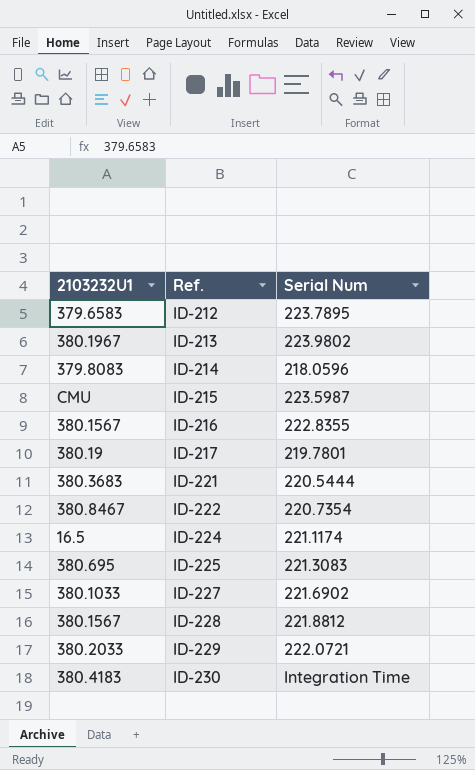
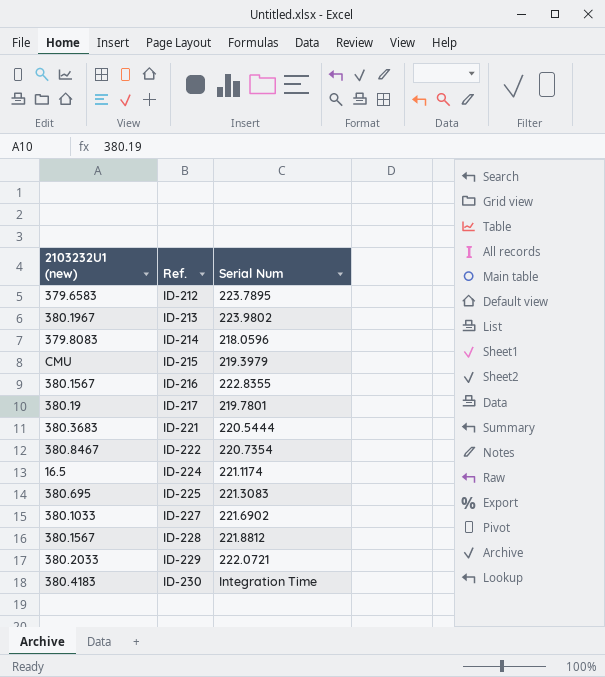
column name: 2103232U1 -> 2103232U1 (new)
ID-215 | Serial Num: 223.5987 -> 219.3979

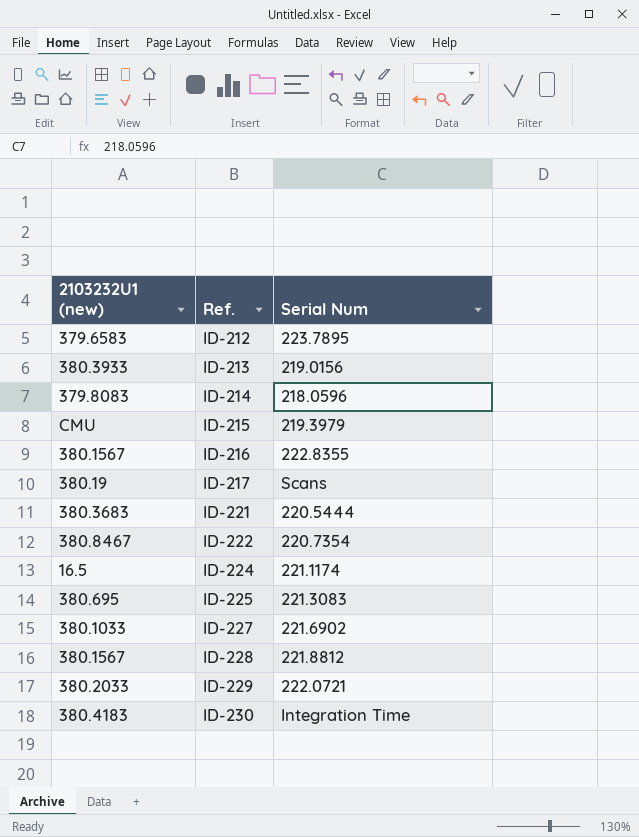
ID-213 | 2103232U1 (new): 380.1967 -> 380.3933
ID-213 | Serial Num: 223.9802 -> 219.0156
ID-217 | Serial Num: 219.7801 -> Scans

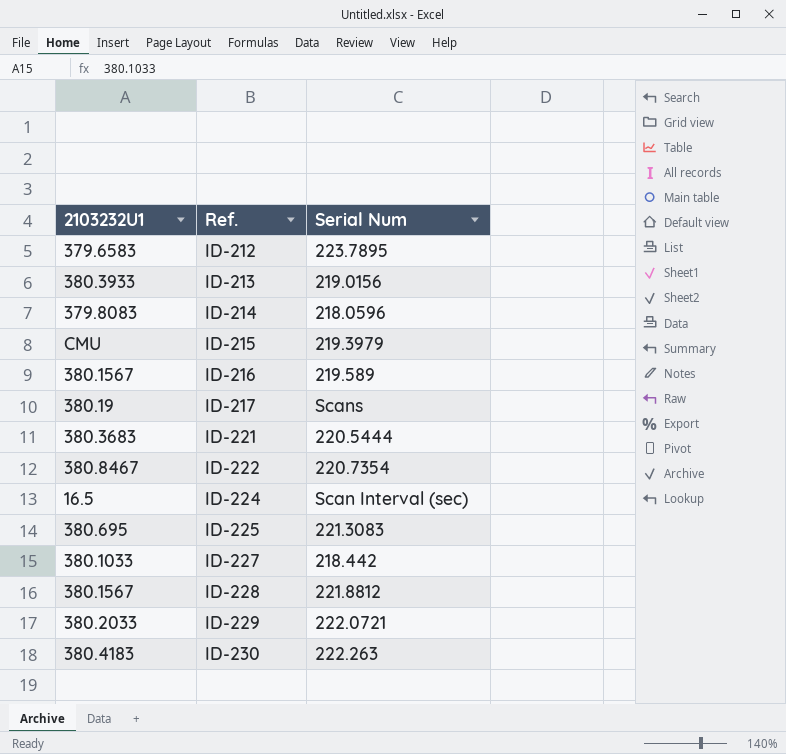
column name: 2103232U1 (new) -> 2103232U1
ID-216 | Serial Num: 222.8355 -> 219.589
ID-224 | Serial Num: 221.1174 -> Scan Interval (sec)
ID-227 | Serial Num: 221.6902 -> 218.442
ID-230 | Serial Num: Integration Time -> 222.263

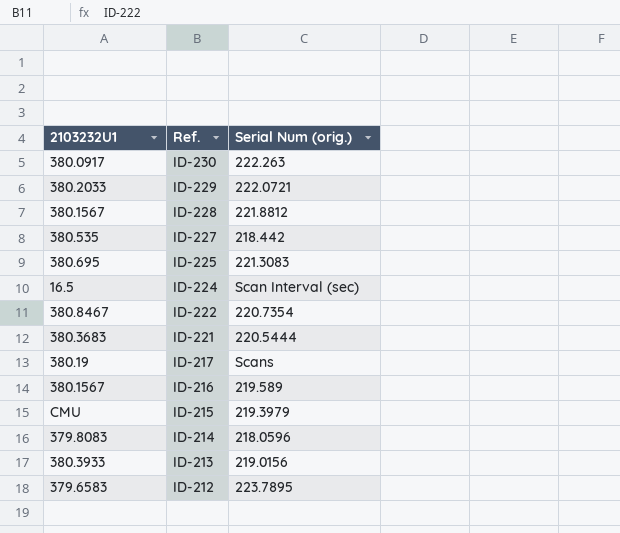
row order: Ref. ascending -> Ref. descending
column name: Serial Num -> Serial Num (orig.)
ID-230 | 2103232U1: 380.4183 -> 380.0917
ID-227 | 2103232U1: 380.1033 -> 380.535

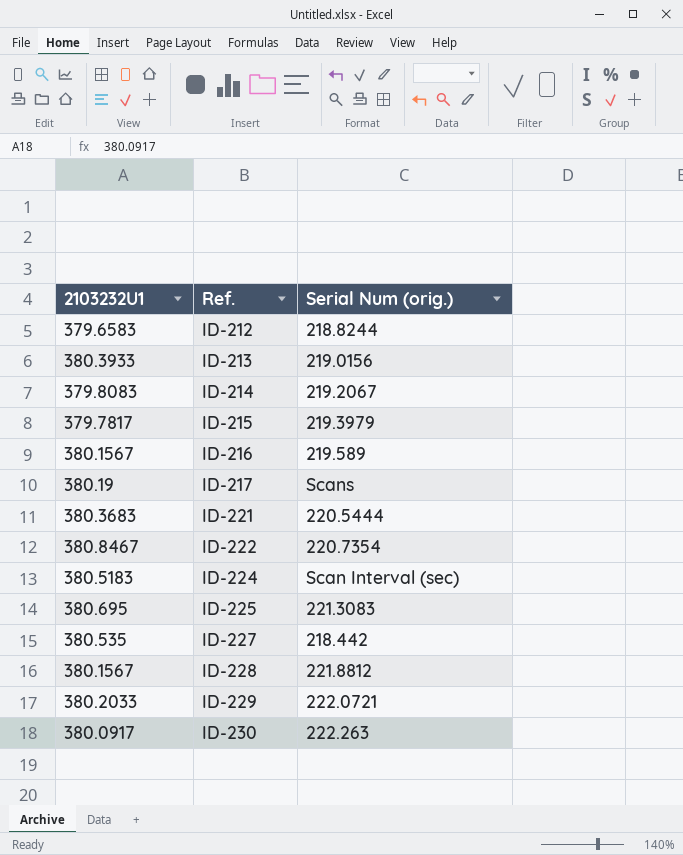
row order: Ref. descending -> Ref. ascending
ID-212 | Serial Num (orig.): 223.7895 -> 218.8244
ID-214 | Serial Num (orig.): 218.0596 -> 219.2067
ID-215 | 2103232U1: CMU -> 379.7817
ID-224 | 2103232U1: 16.5 -> 380.5183

